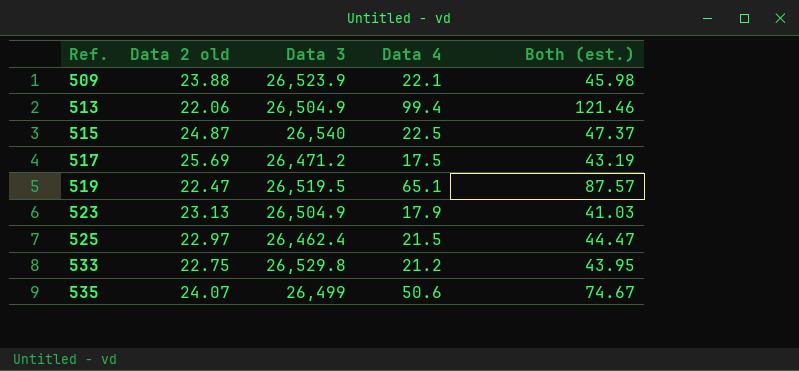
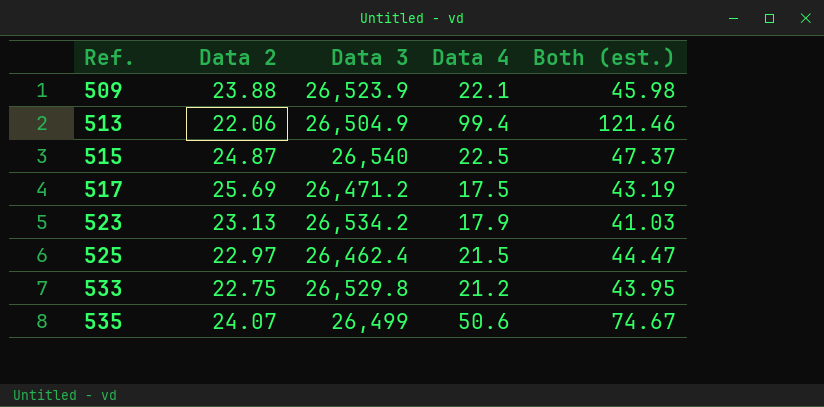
column name: Data 2 old -> Data 2
row 519: 22.47 | 26,519.5 | 65.1 | 87.57 -> none
523 | Data 3: 26,504.9 -> 26,534.2

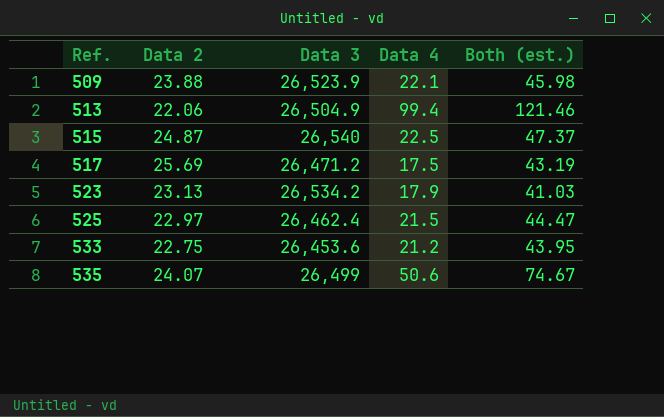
533 | Data 3: 26,529.8 -> 26,453.6

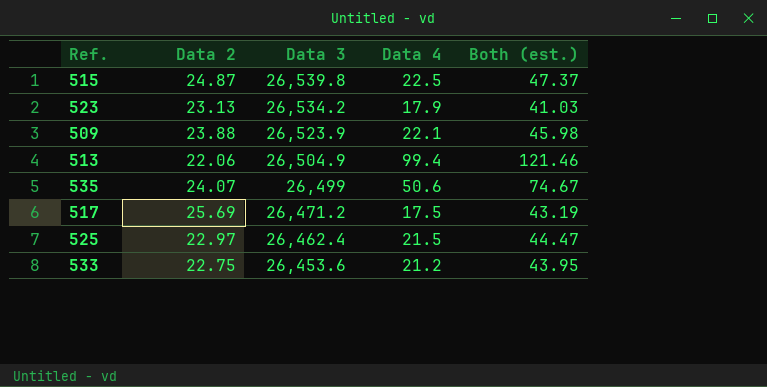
row order: Ref. ascending -> Data 3 descending
515 | Data 3: 26,540 -> 26,539.8

